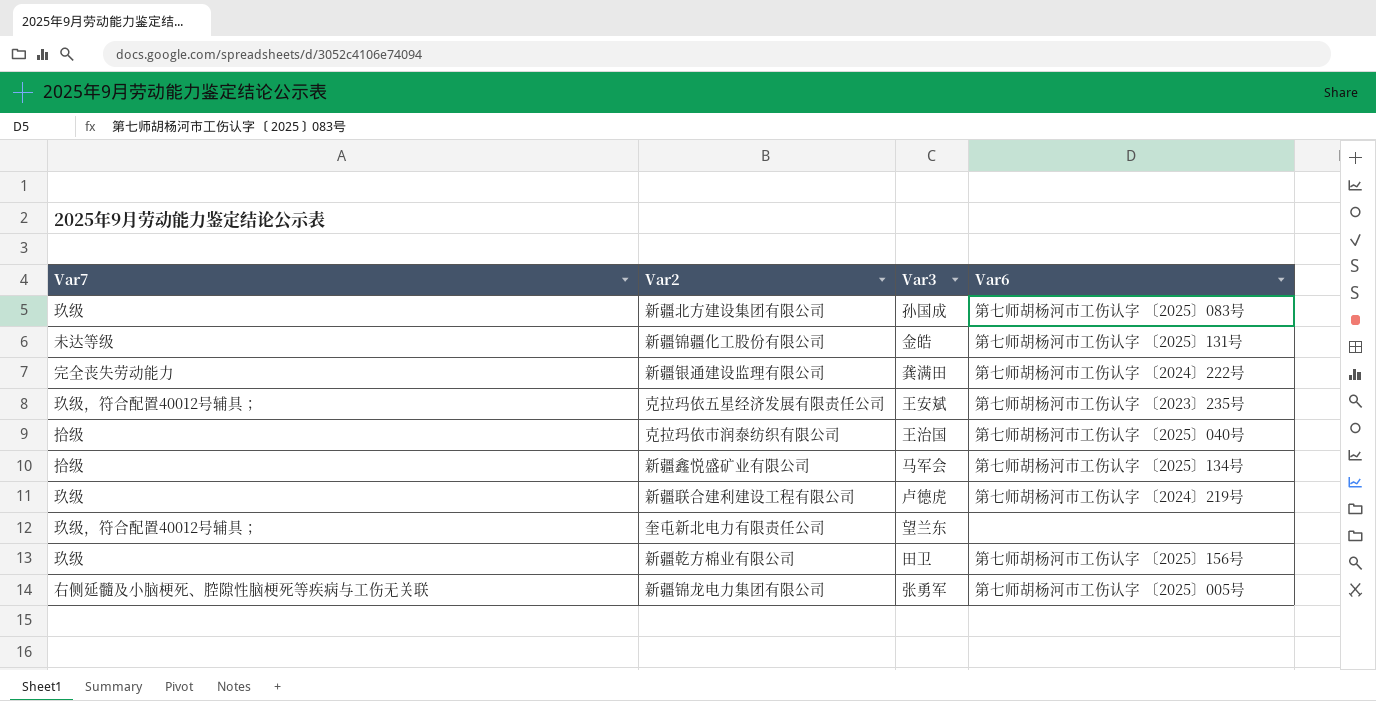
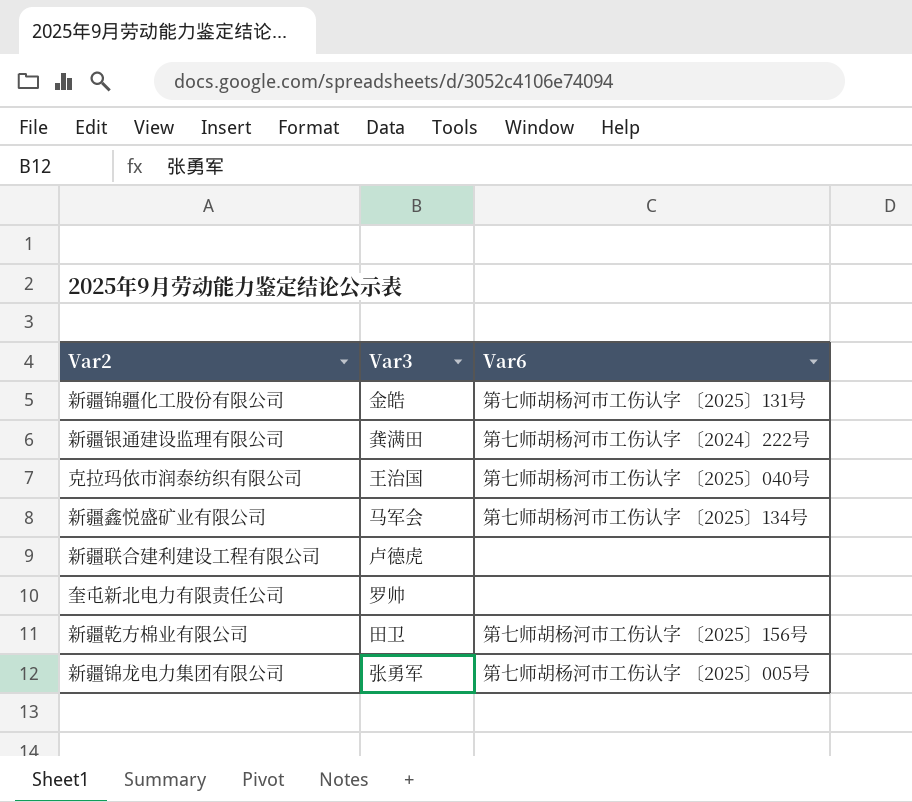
column Var7 | position: 1 -> none
row 新疆北方建设集团有限公司: 玖级 | 孙国成 | 第七师胡杨河市工伤认字 〔2025〕083号 -> none
row 克拉玛依五星经济发展有限责任公司: 玖级，符合配置40012号辅具； | 王安斌 | 第七师胡杨河市工伤认字 〔2023〕235号 -> none
新疆联合建利建设工程有限公司 | Var6: 第七师胡杨河市工伤认字 〔2024〕219号 -> none
奎屯新北电力有限责任公司 | Var3: 望兰东 -> 罗帅

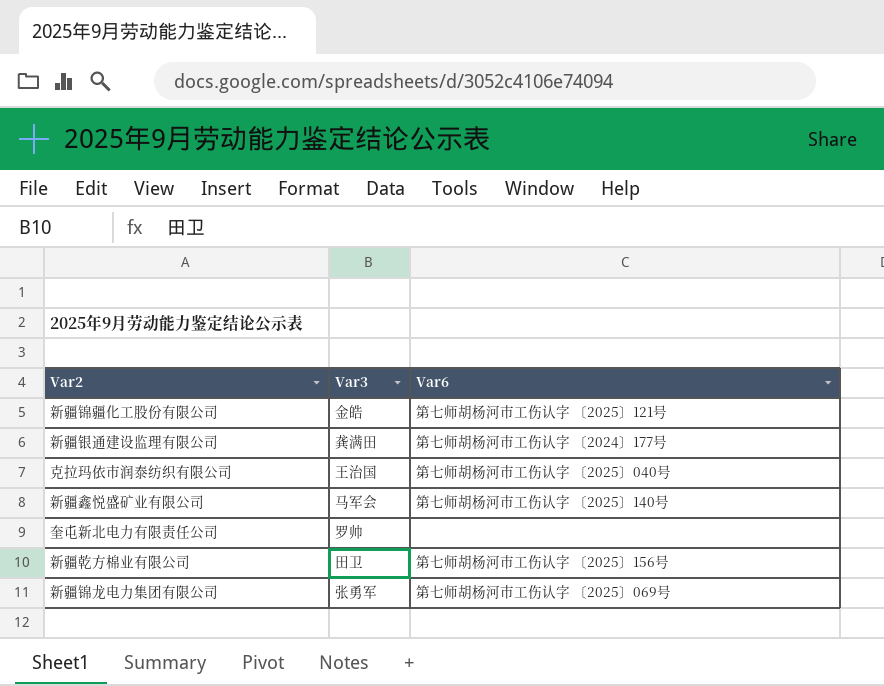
row 新疆联合建利建设工程有限公司: 卢德虎 | none -> none
新疆锦疆化工股份有限公司 | Var6: 第七师胡杨河市工伤认字 〔2025〕131号 -> 第七师胡杨河市工伤认字 〔2025〕121号
新疆银通建设监理有限公司 | Var6: 第七师胡杨河市工伤认字 〔2024〕222号 -> 第七师胡杨河市工伤认字 〔2024〕177号
新疆鑫悦盛矿业有限公司 | Var6: 第七师胡杨河市工伤认字 〔2025〕134号 -> 第七师胡杨河市工伤认字 〔2025〕140号
新疆锦龙电力集团有限公司 | Var6: 第七师胡杨河市工伤认字 〔2025〕005号 -> 第七师胡杨河市工伤认字 〔2025〕069号

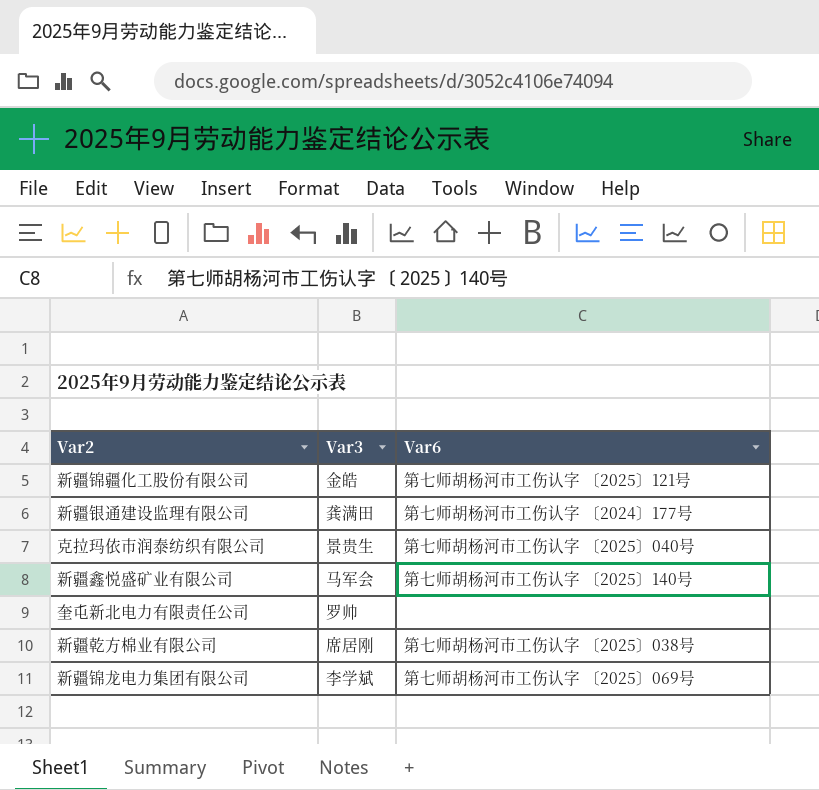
克拉玛依市润泰纺织有限公司 | Var3: 王治国 -> 景贵生
新疆乾方棉业有限公司 | Var3: 田卫 -> 席居刚
新疆乾方棉业有限公司 | Var6: 第七师胡杨河市工伤认字 〔2025〕156号 -> 第七师胡杨河市工伤认字 〔2025〕038号
新疆锦龙电力集团有限公司 | Var3: 张勇军 -> 李学斌

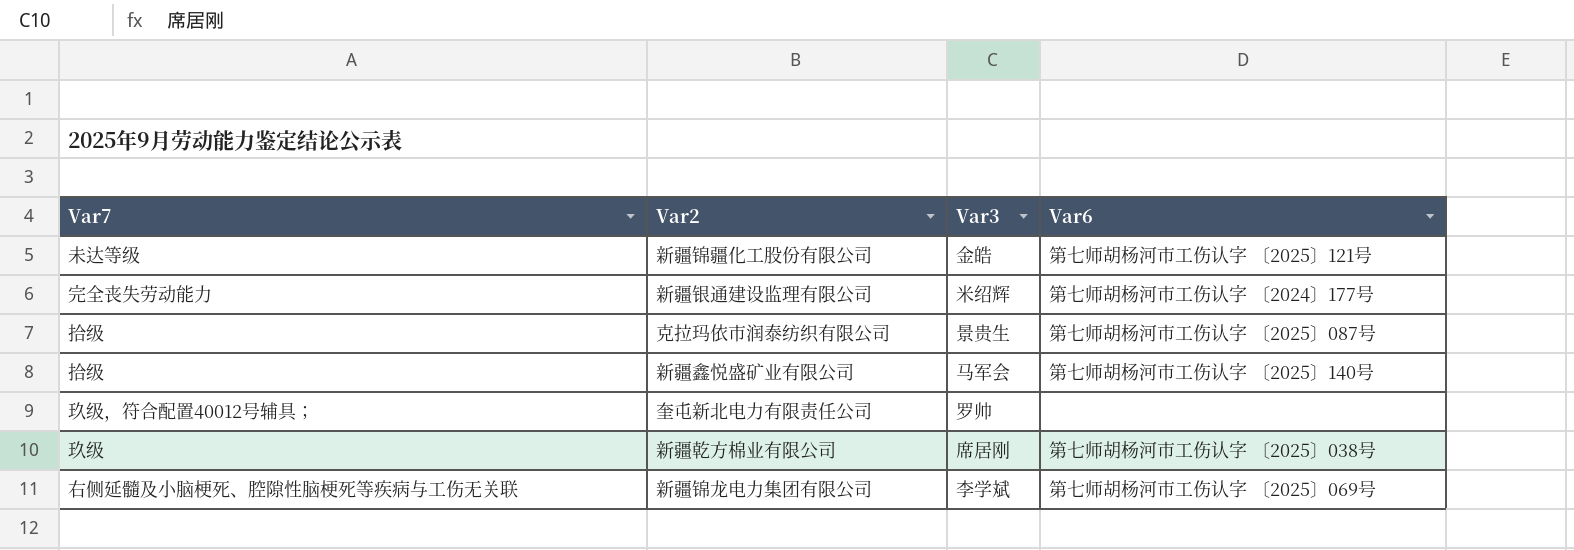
column Var7 | position: none -> 1
新疆银通建设监理有限公司 | Var3: 龚满田 -> 米绍辉
克拉玛依市润泰纺织有限公司 | Var6: 第七师胡杨河市工伤认字 〔2025〕040号 -> 第七师胡杨河市工伤认字 〔2025〕087号

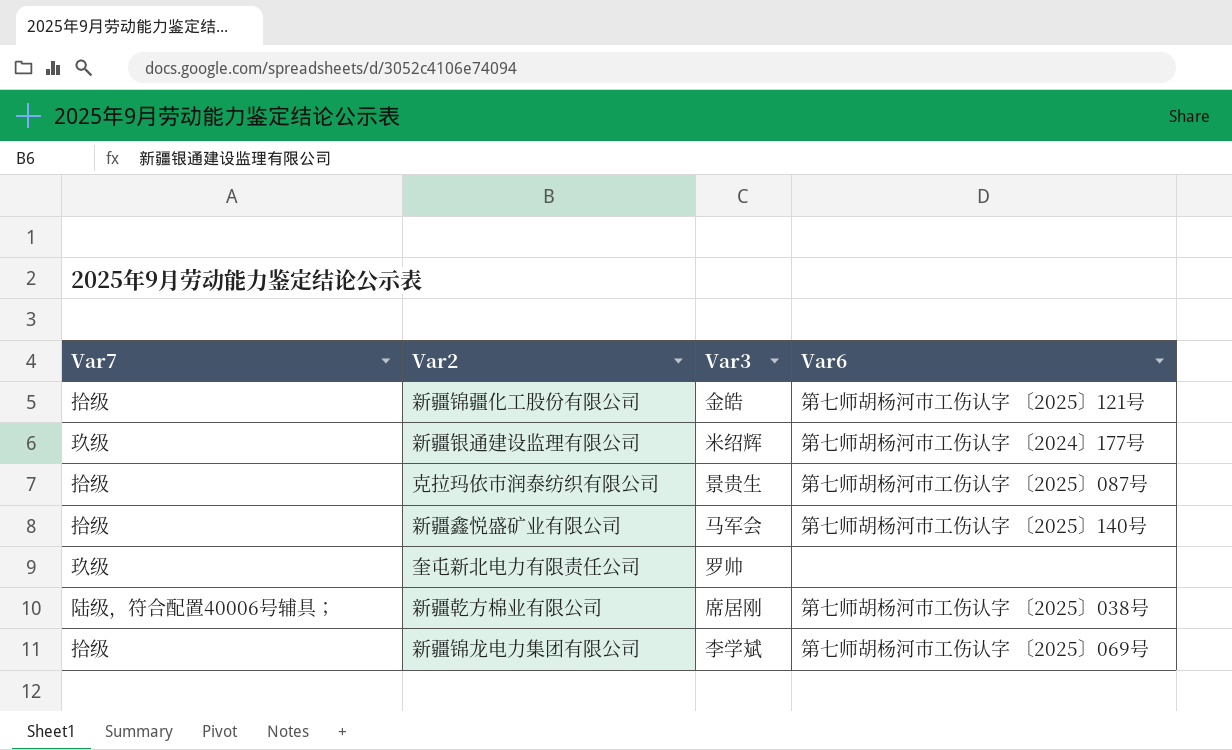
新疆锦疆化工股份有限公司 | Var7: 未达等级 -> 拾级
新疆银通建设监理有限公司 | Var7: 完全丧失劳动能力 -> 玖级
奎屯新北电力有限责任公司 | Var7: 玖级，符合配置40012号辅具； -> 玖级
新疆乾方棉业有限公司 | Var7: 玖级 -> 陆级，符合配置40006号辅具；
新疆锦龙电力集团有限公司 | Var7: 右侧延髓及小脑梗死、腔隙性脑梗死等疾病与工伤无关联 -> 拾级

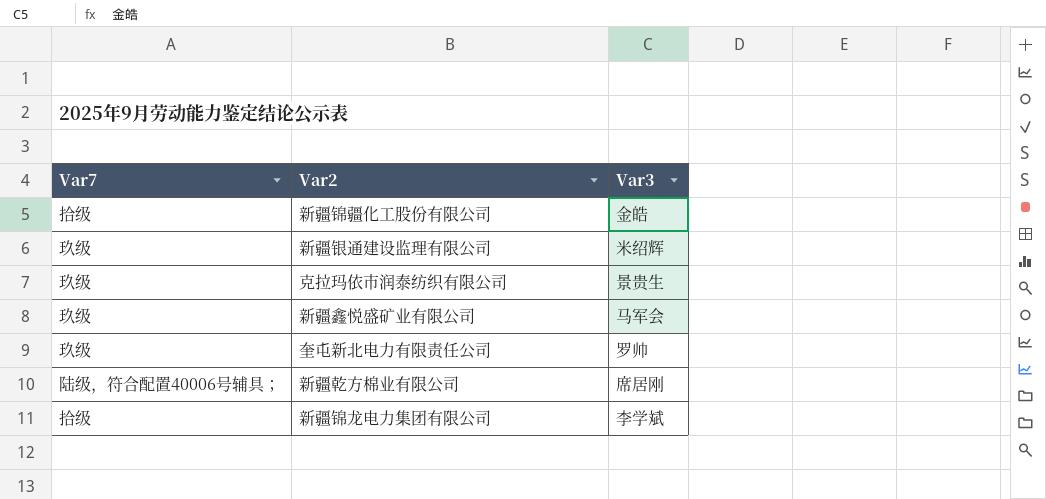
column Var6 | position: 4 -> none
克拉玛依市润泰纺织有限公司 | Var7: 拾级 -> 玖级
新疆鑫悦盛矿业有限公司 | Var7: 拾级 -> 玖级

